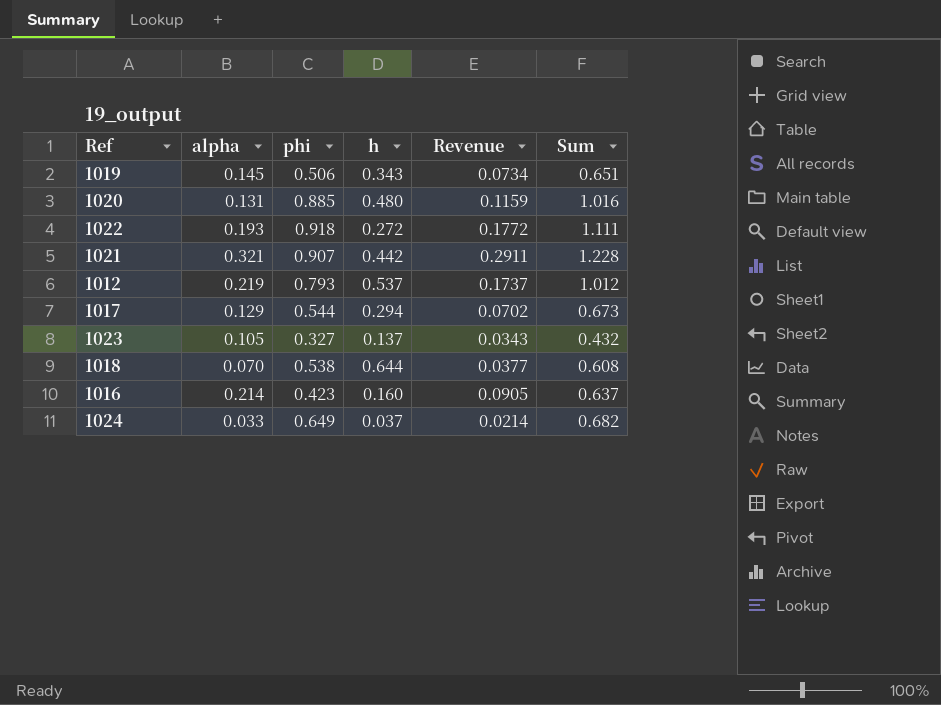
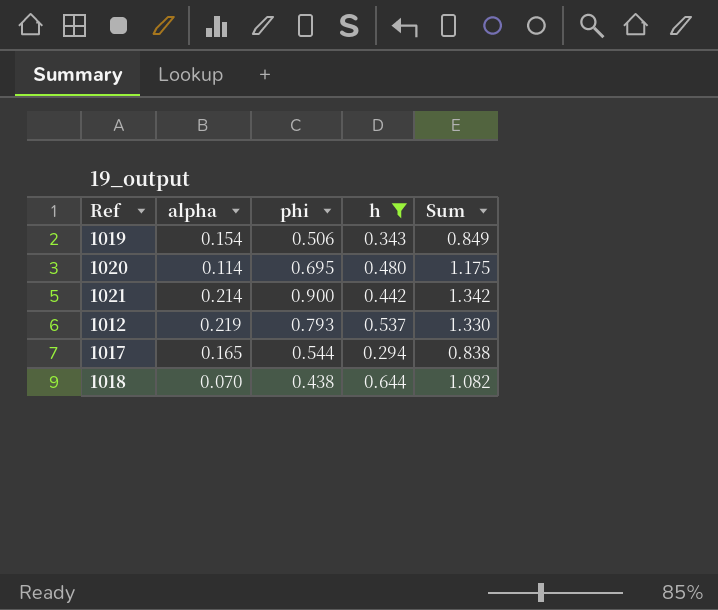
filter: none -> h >= 0.294
column Revenue | formula: [alpha] * [phi] -> none
column Sum | formula: [alpha] + [phi] -> [phi] + [h]
1019 | alpha: 0.145 -> 0.154
1020 | alpha: 0.131 -> 0.114
1020 | phi: 0.885 -> 0.695
1021 | alpha: 0.321 -> 0.214
1021 | phi: 0.907 -> 0.900
1017 | alpha: 0.129 -> 0.165
1018 | phi: 0.538 -> 0.438

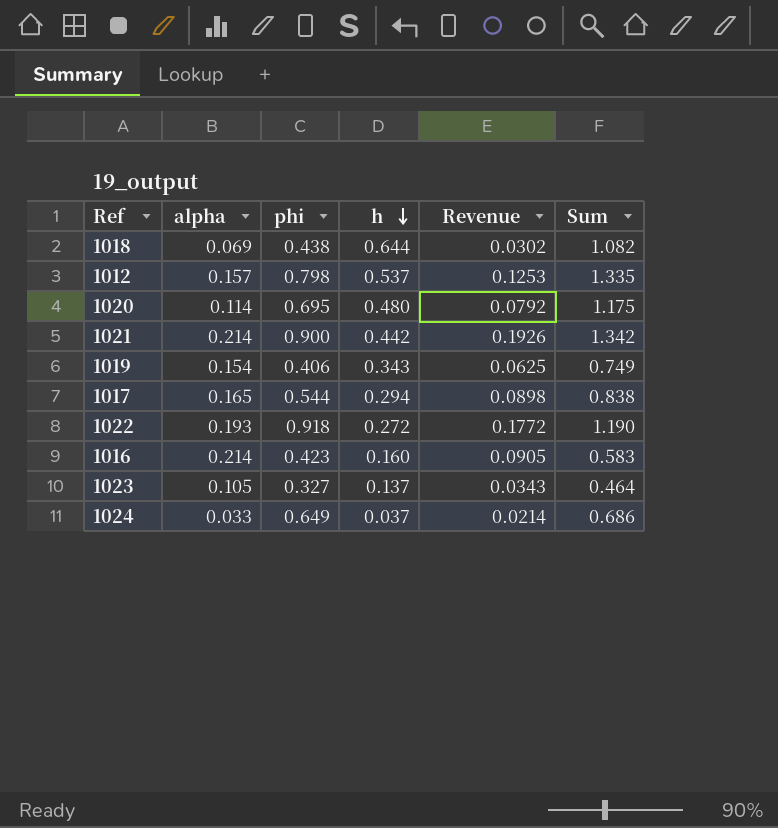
filter: h >= 0.294 -> none
row order: none -> h descending
column Revenue | formula: none -> [alpha] * [phi]
1018 | alpha: 0.070 -> 0.069
1012 | alpha: 0.219 -> 0.157
1012 | phi: 0.793 -> 0.798
1012 | Sum: 1.330 -> 1.335
1019 | phi: 0.506 -> 0.406
1019 | Sum: 0.849 -> 0.749

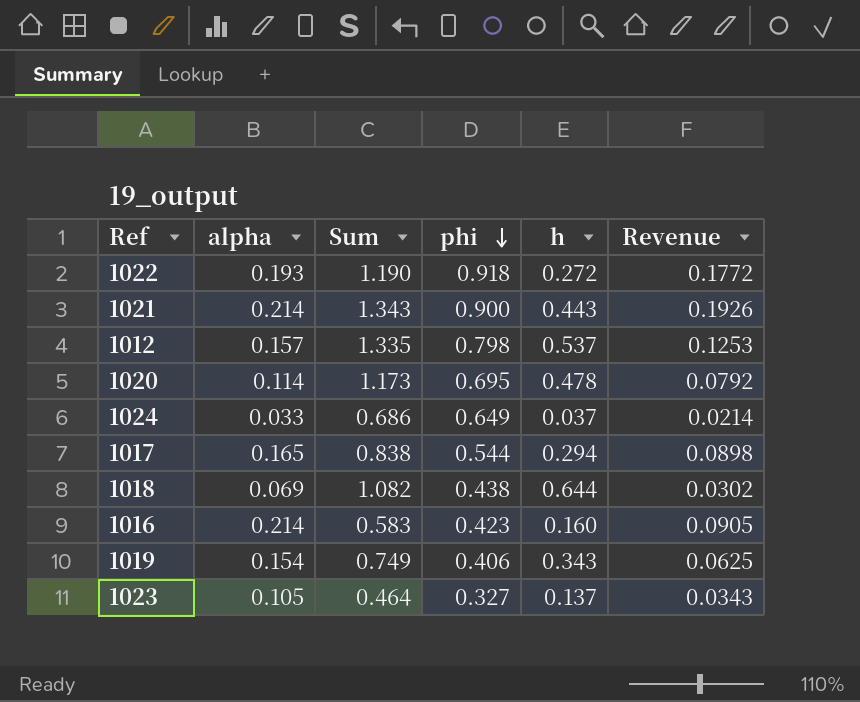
row order: h descending -> phi descending
column Sum | position: 6 -> 3
1021 | Sum: 1.342 -> 1.343
1021 | h: 0.442 -> 0.443
1020 | Sum: 1.175 -> 1.173
1020 | h: 0.480 -> 0.478

